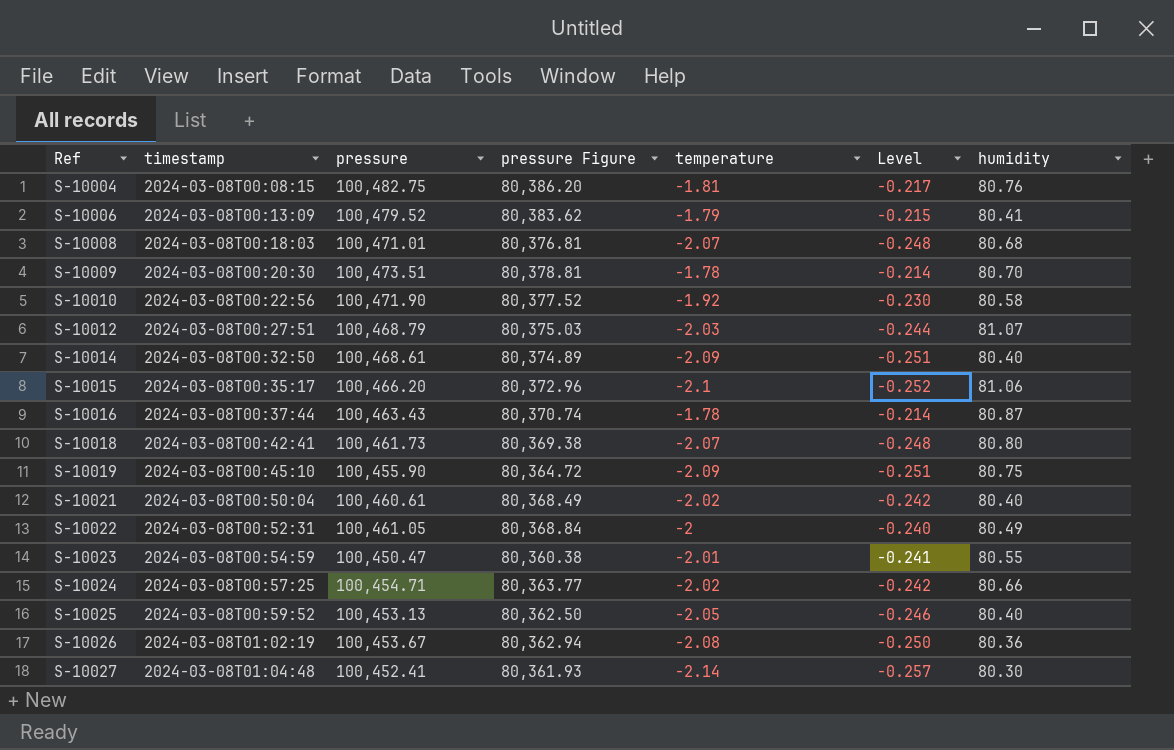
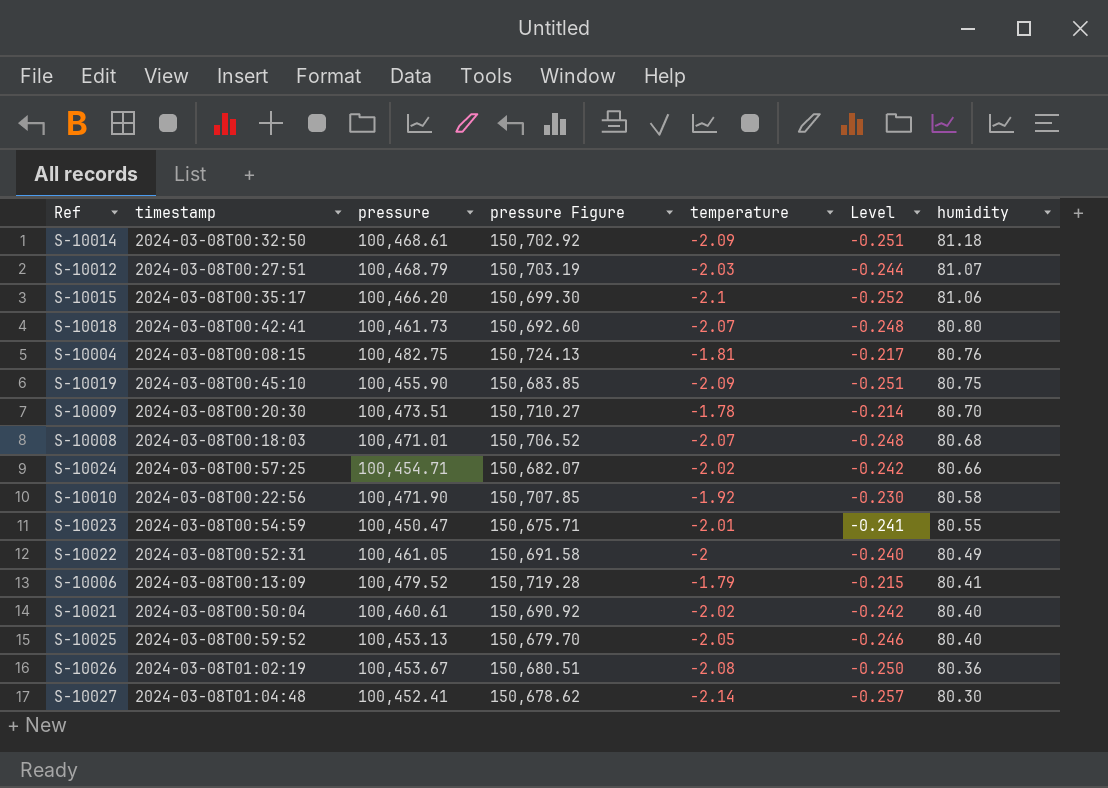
row order: Ref ascending -> humidity descending
column pressure Figure | formula: [pressure] * 0.8 -> [pressure] * 1.5
row S-10016: 2024-03-08T00:37:44 | 100,463.43 | 80,370.74 | -1.78 | -0.214 | 80.87 -> none
S-10014 | humidity: 80.40 -> 81.18

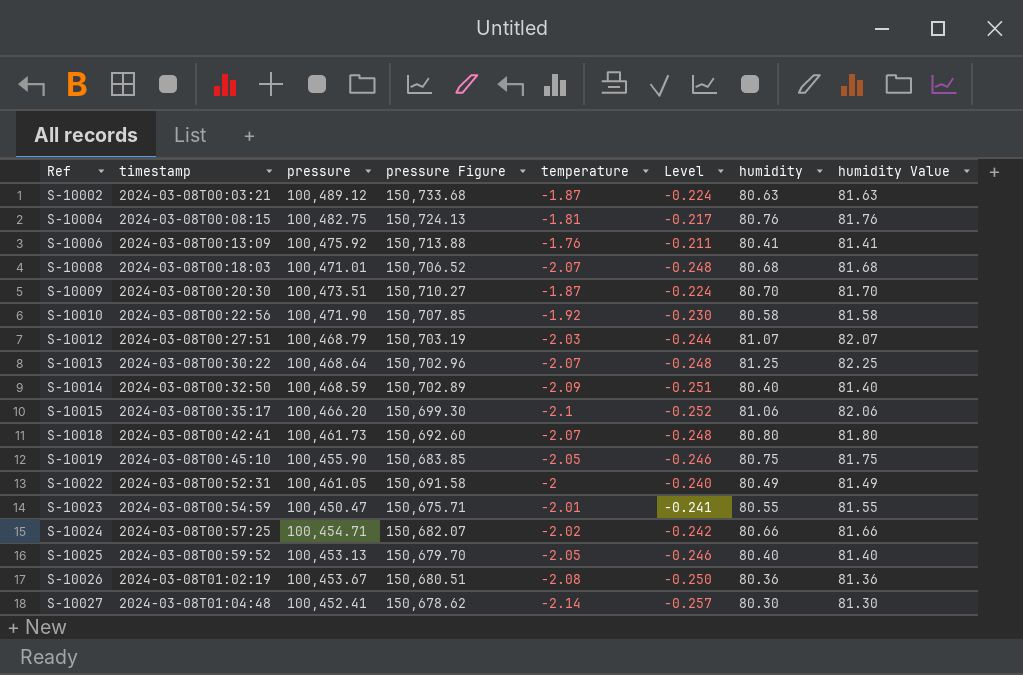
row order: humidity descending -> Ref ascending
column humidity Value | formula: none -> [humidity] + 1
row S-10021: 2024-03-08T00:50:04 | 100,460.61 | 150,690.92 | -2.02 | -0.242 | 80.40 -> none
row S-10002: none -> 2024-03-08T00:03:21 | 100,489.12 | 150,733.68 | -1.87 | -0.224 | 80.63 | 81.63
S-10006 | pressure: 100,479.52 -> 100,475.92
S-10006 | pressure Figure: 150,719.28 -> 150,713.88
S-10006 | temperature: -1.79 -> -1.76
S-10006 | Level: -0.215 -> -0.211
S-10009 | temperature: -1.78 -> -1.87
S-10009 | Level: -0.214 -> -0.224
row S-10013: none -> 2024-03-08T00:30:22 | 100,468.64 | 150,702.96 | -2.07 | -0.248 | 81.25 | 82.25
S-10014 | pressure: 100,468.61 -> 100,468.59
S-10014 | pressure Figure: 150,702.92 -> 150,702.89
S-10014 | humidity: 81.18 -> 80.40
S-10019 | temperature: -2.09 -> -2.05
S-10019 | Level: -0.251 -> -0.246

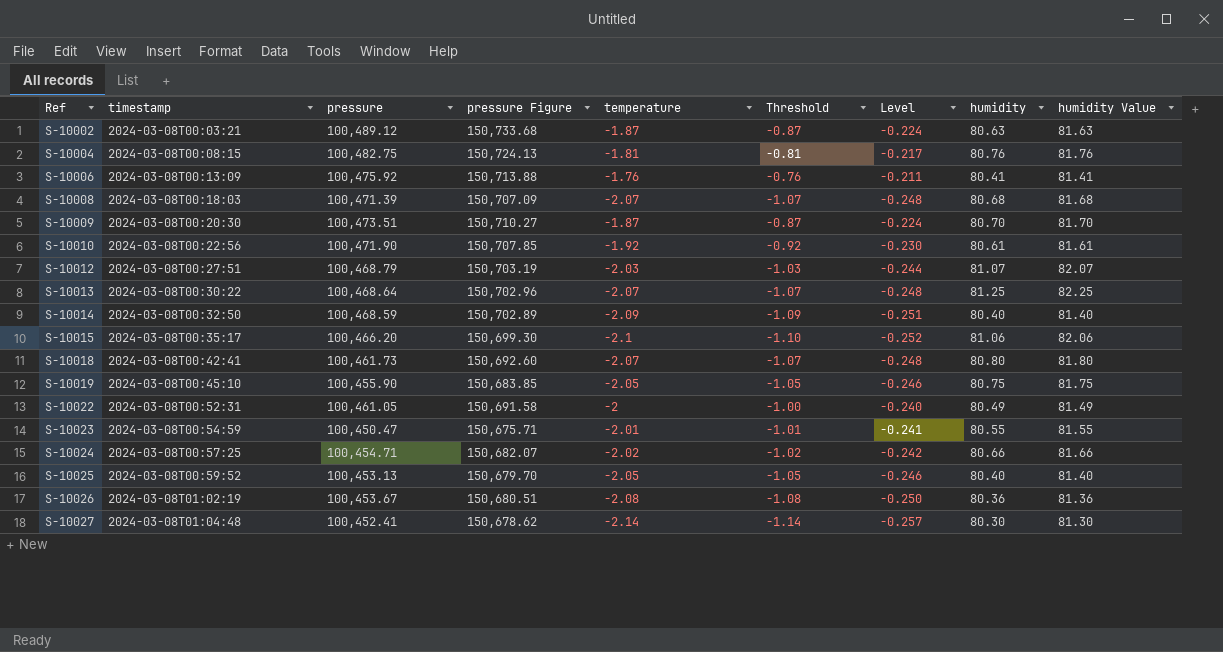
column Threshold | formula: none -> [temperature] + 1
S-10008 | pressure: 100,471.01 -> 100,471.39
S-10008 | pressure Figure: 150,706.52 -> 150,707.09
S-10010 | humidity: 80.58 -> 80.61
S-10010 | humidity Value: 81.58 -> 81.61

